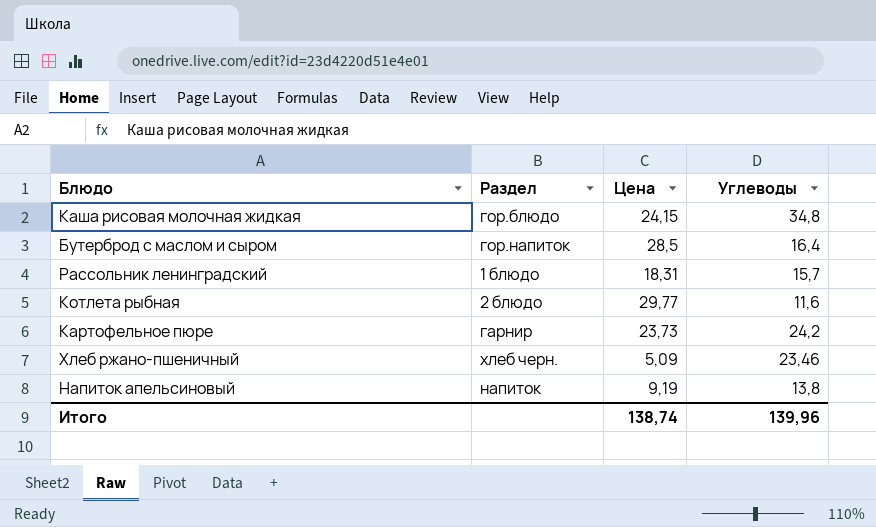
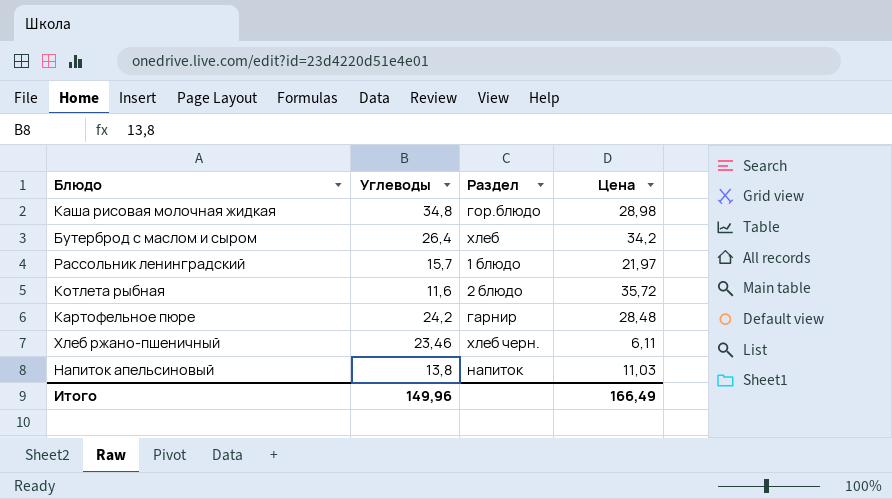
column Углеводы | position: 4 -> 2
Каша рисовая молочная жидкая | Цена: 24,15 -> 28,98
Бутерброд с маслом и сыром | Углеводы: 16,4 -> 26,4
Бутерброд с маслом и сыром | Раздел: гор.напиток -> хлеб
Бутерброд с маслом и сыром | Цена: 28,5 -> 34,2
Рассольник ленинградский | Цена: 18,31 -> 21,97
Котлета рыбная | Цена: 29,77 -> 35,72
Картофельное пюре | Цена: 23,73 -> 28,48
Хлеб ржано-пшеничный | Цена: 5,09 -> 6,11
Напиток апельсиновый | Цена: 9,19 -> 11,03
Итого | Углеводы: 139,96 -> 149,96
Итого | Цена: 138,74 -> 166,49

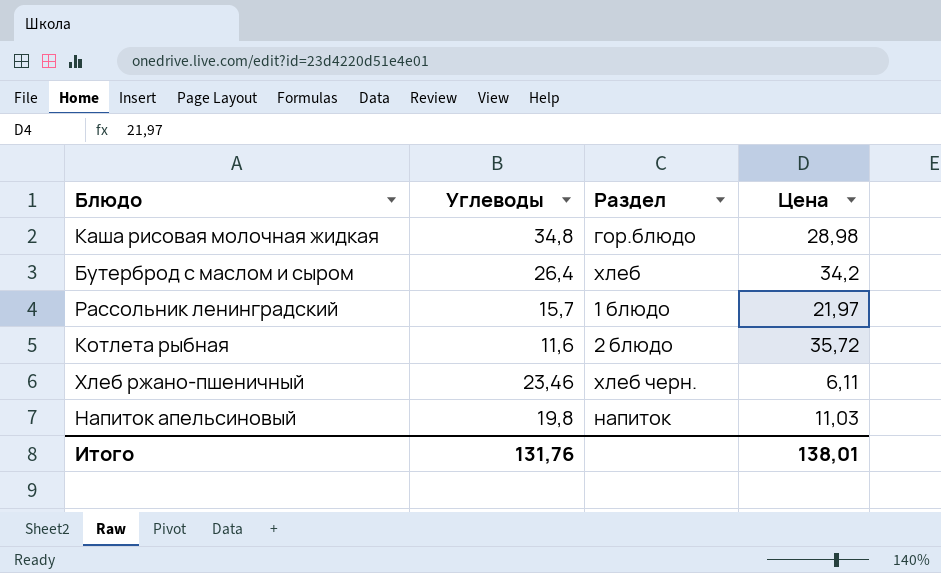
row Картофельное пюре: 24,2 | гарнир | 28,48 -> none
Напиток апельсиновый | Углеводы: 13,8 -> 19,8
Итого | Углеводы: 149,96 -> 131,76
Итого | Цена: 166,49 -> 138,01

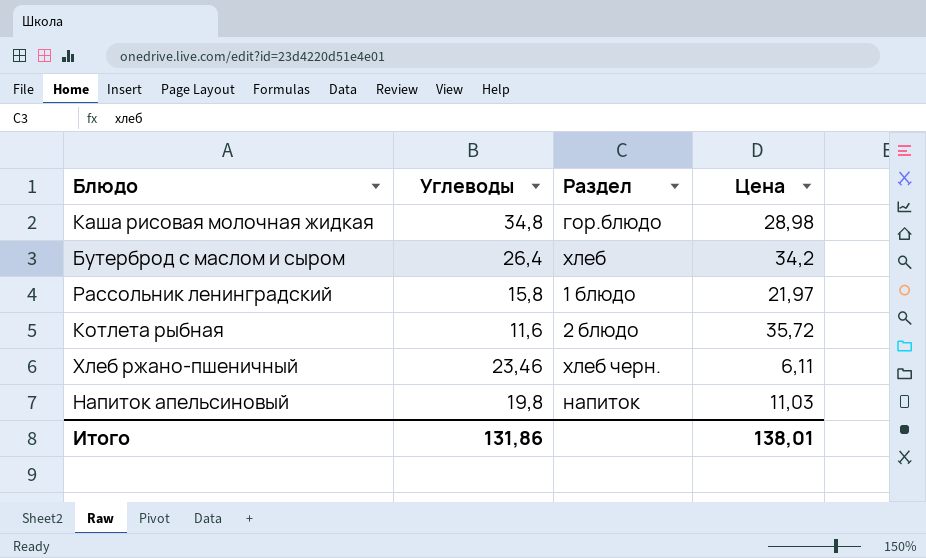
Рассольник ленинградский | Углеводы: 15,7 -> 15,8
Итого | Углеводы: 131,76 -> 131,86

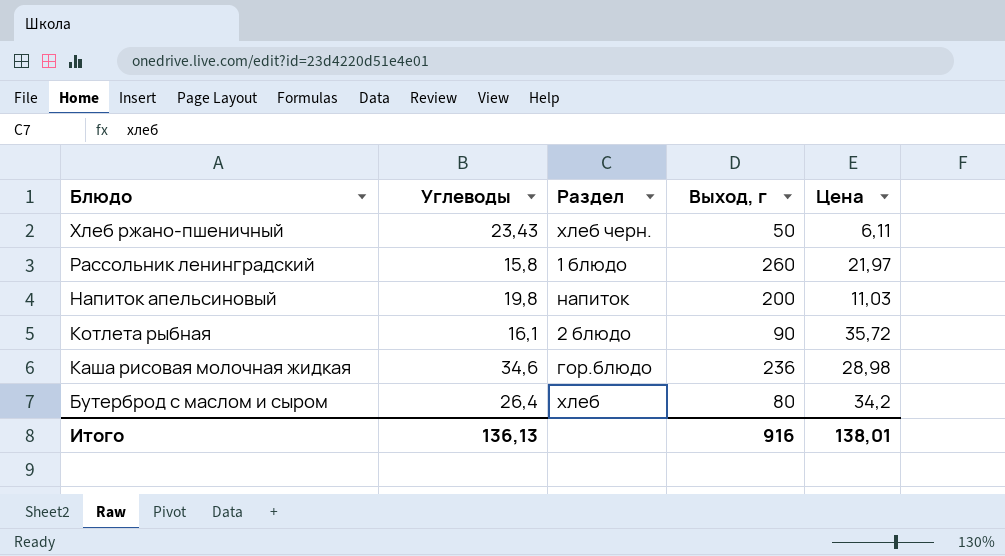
row order: none -> Блюдо descending
column Выход, г | position: none -> 4
Хлеб ржано-пшеничный | Углеводы: 23,46 -> 23,43
Котлета рыбная | Углеводы: 11,6 -> 16,1
Каша рисовая молочная жидкая | Углеводы: 34,8 -> 34,6
Итого | Углеводы: 131,86 -> 136,13

